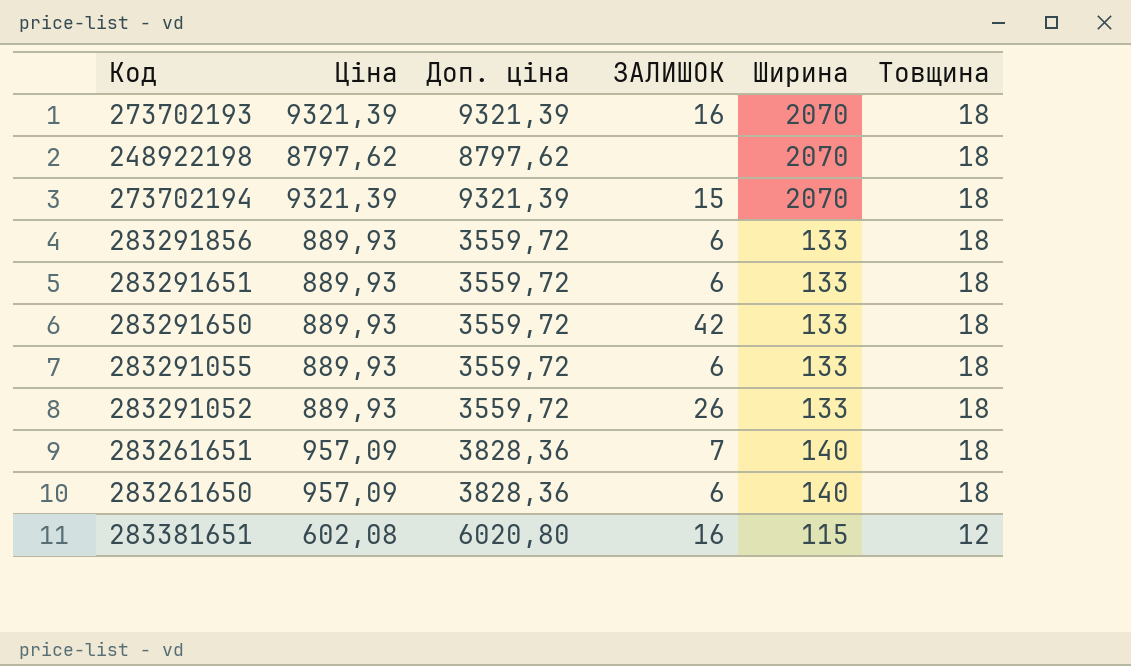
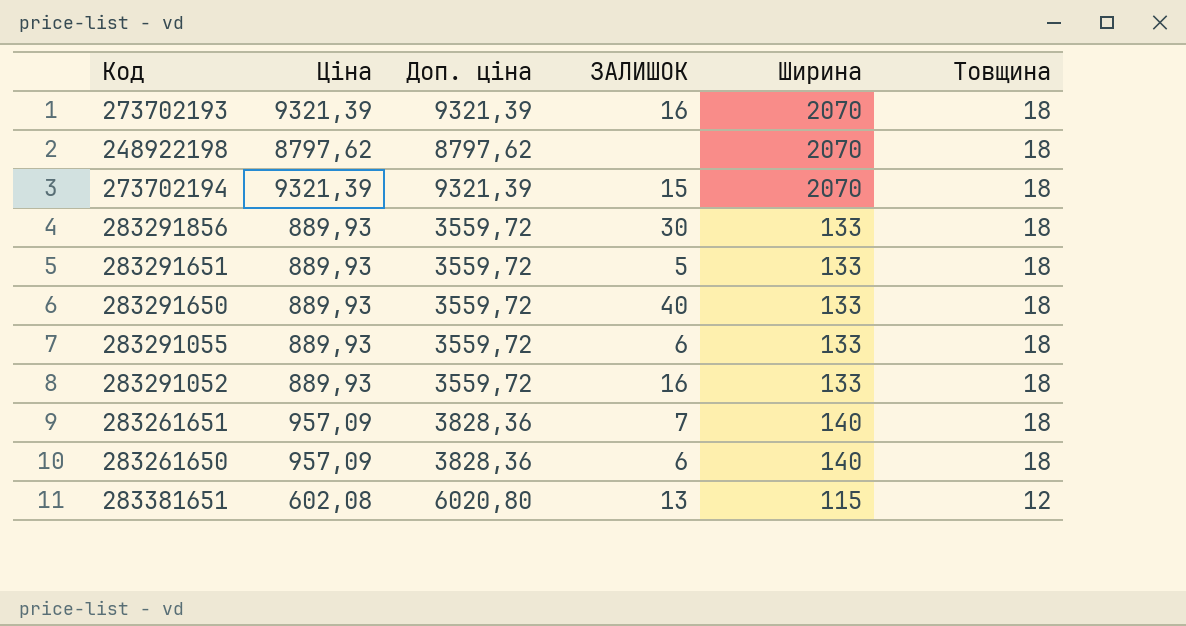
283291856 | ЗАЛИШОК: 6 -> 30
283291651 | ЗАЛИШОК: 6 -> 5
283291650 | ЗАЛИШОК: 42 -> 40
283291052 | ЗАЛИШОК: 26 -> 16
283381651 | ЗАЛИШОК: 16 -> 13

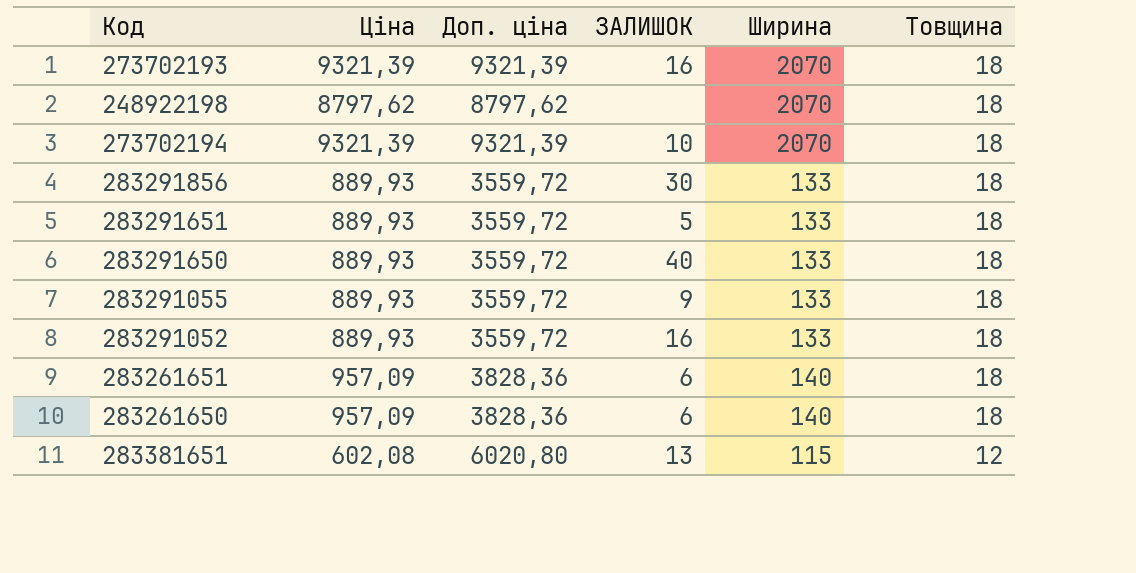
273702194 | ЗАЛИШОК: 15 -> 10
283291055 | ЗАЛИШОК: 6 -> 9
283261651 | ЗАЛИШОК: 7 -> 6

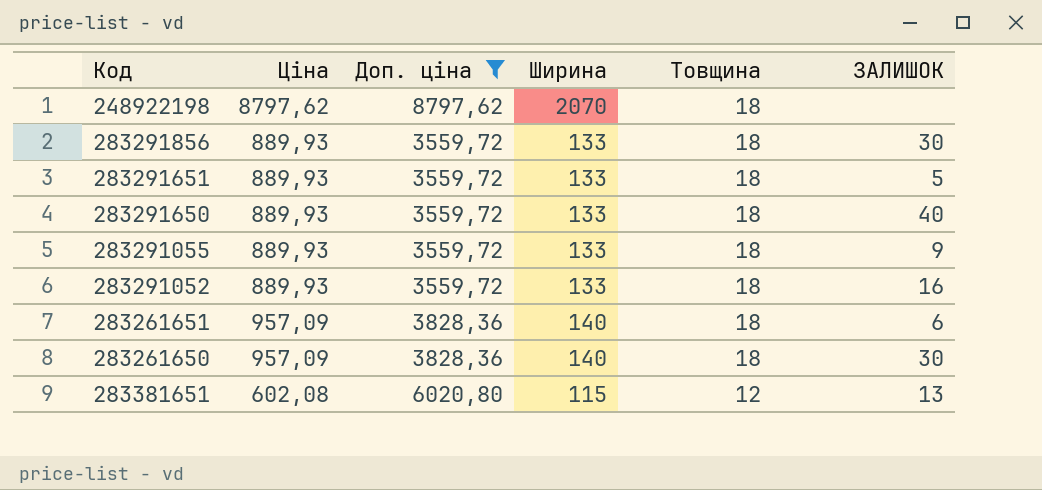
filter: none -> Доп. ціна != 9321,39
column ЗАЛИШОК | position: 4 -> 6
283261650 | ЗАЛИШОК: 6 -> 30

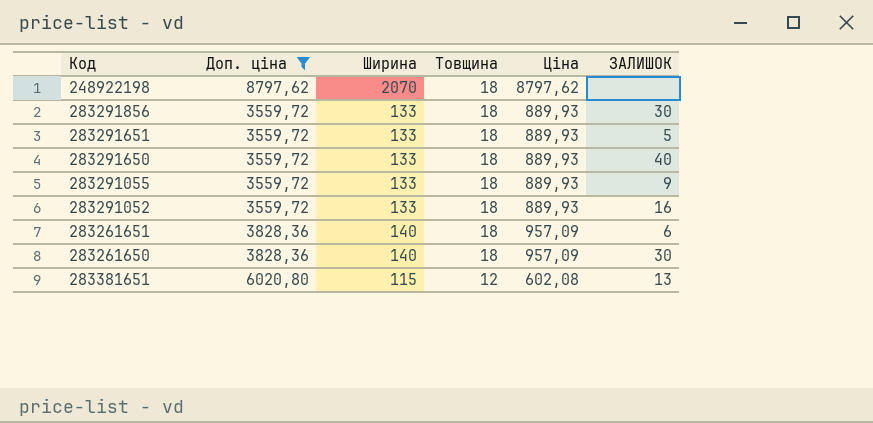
column Ціна | position: 2 -> 5

